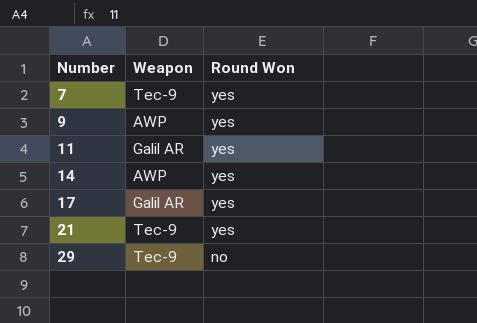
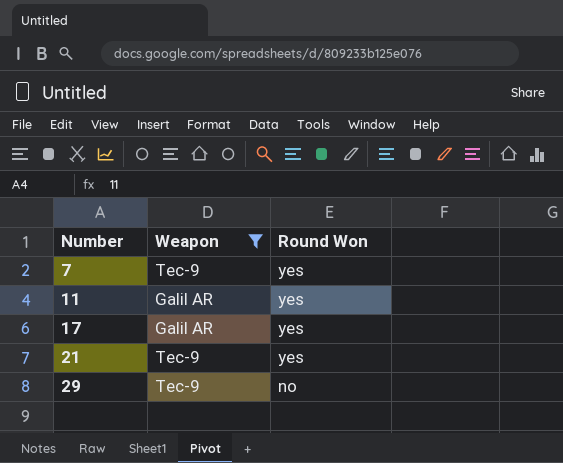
filter: none -> Weapon != AWP

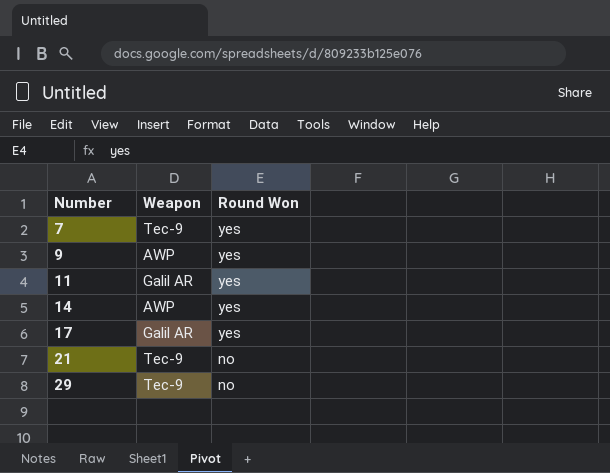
filter: Weapon != AWP -> none
21 | Round Won: yes -> no

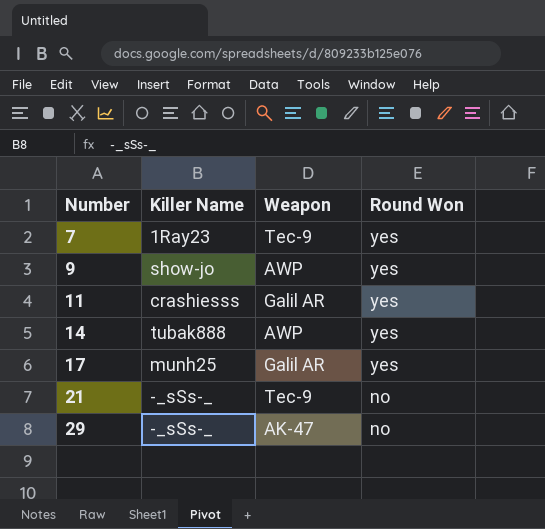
column Killer Name | position: none -> 2
29 | Weapon: Tec-9 -> AK-47

